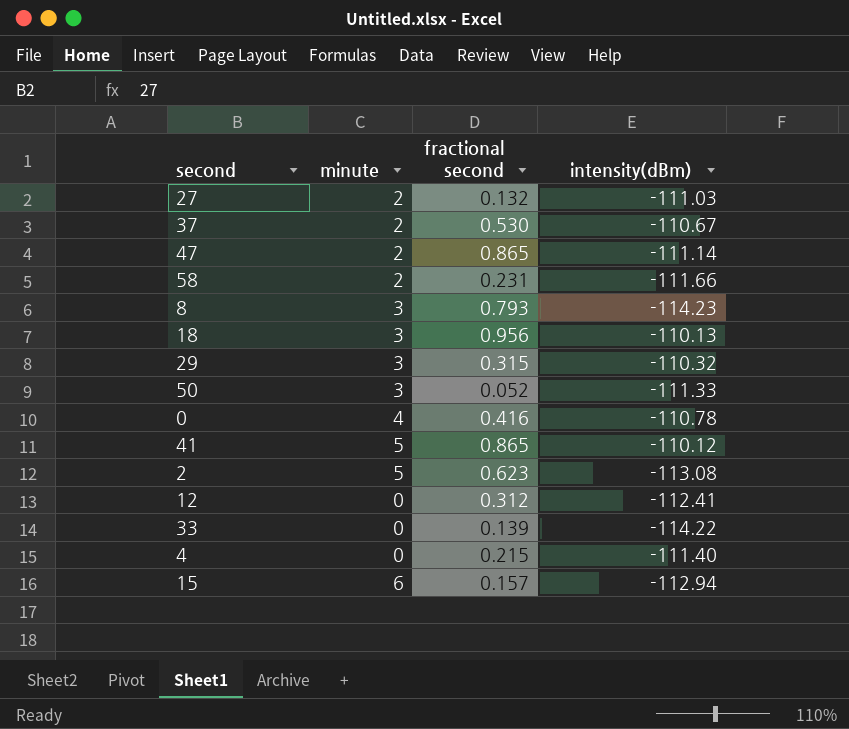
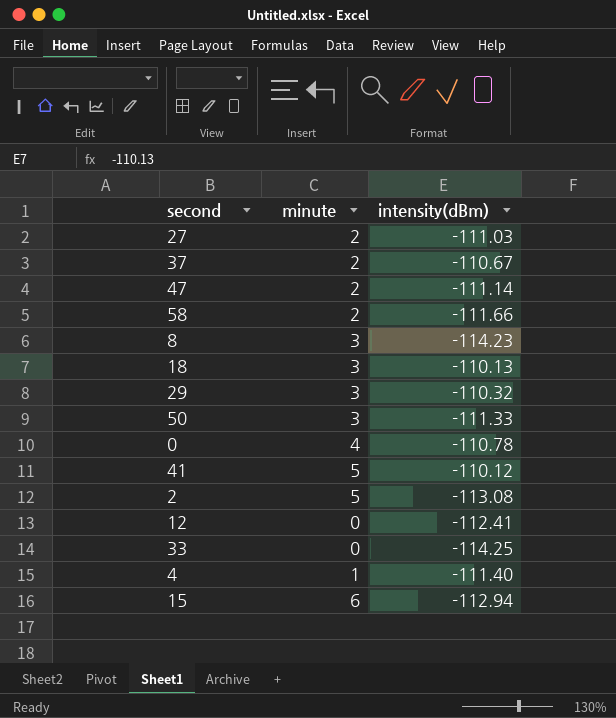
column fractional second | position: 3 -> none
33 | intensity(dBm): -114.22 -> -114.25
4 | minute: 0 -> 1

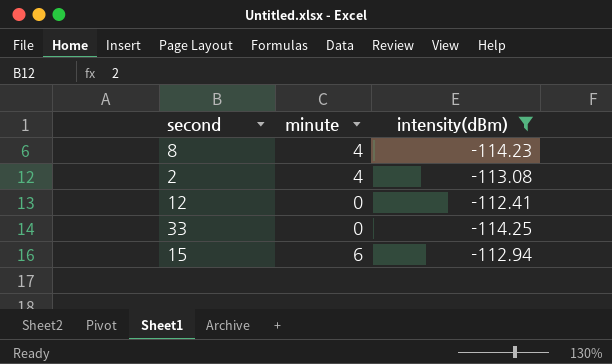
filter: none -> intensity(dBm) <= -112.41
8 | minute: 3 -> 4
2 | minute: 5 -> 4

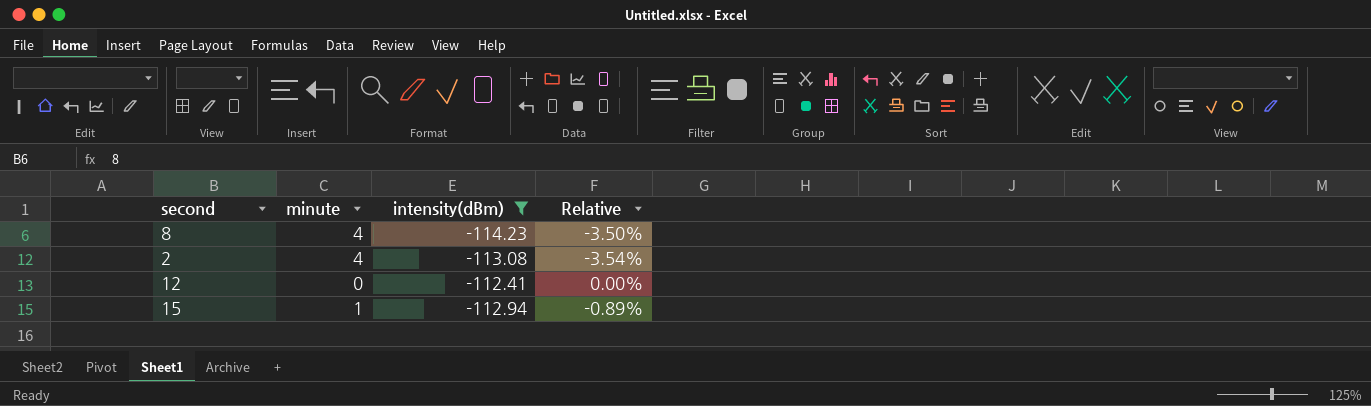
column Relative | formula: none -> [minute] / [intensity(dBm)]
row 33: 0 | -114.25 -> none
15 | minute: 6 -> 1

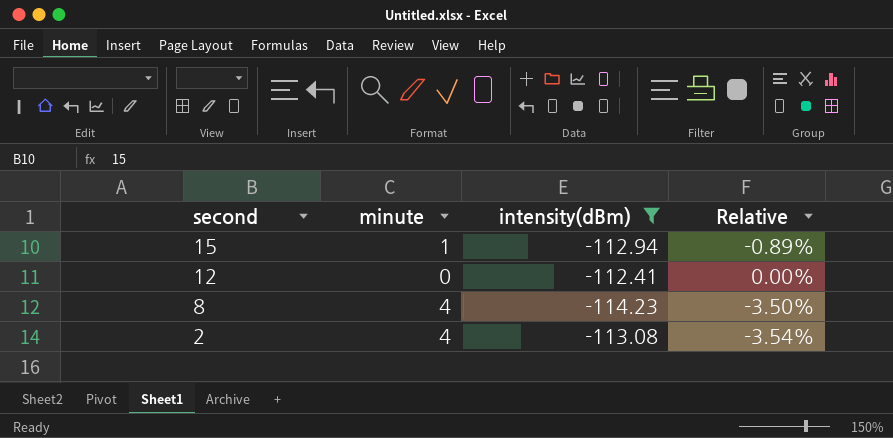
row order: none -> second descending

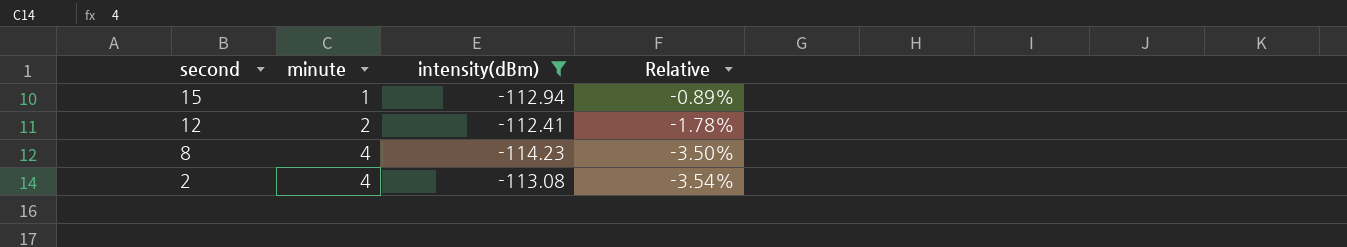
12 | minute: 0 -> 2
12 | Relative: 0.00% -> -1.78%

